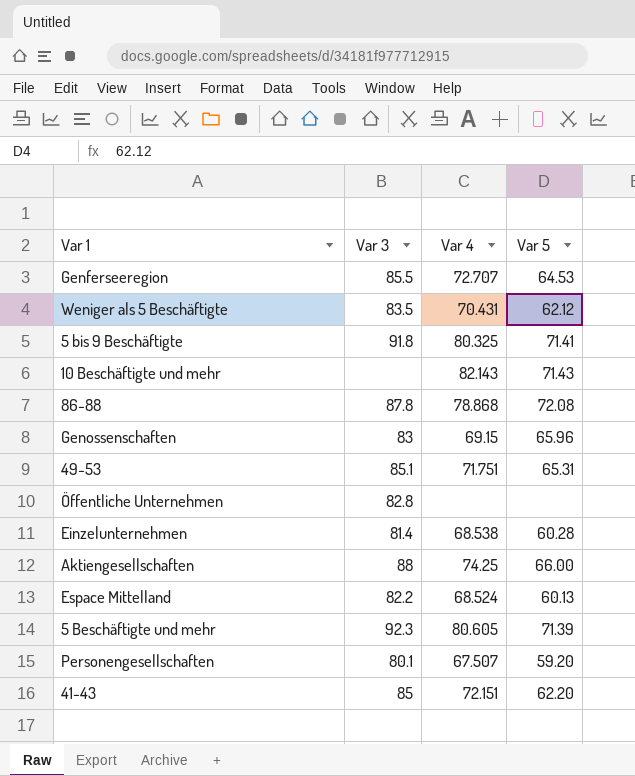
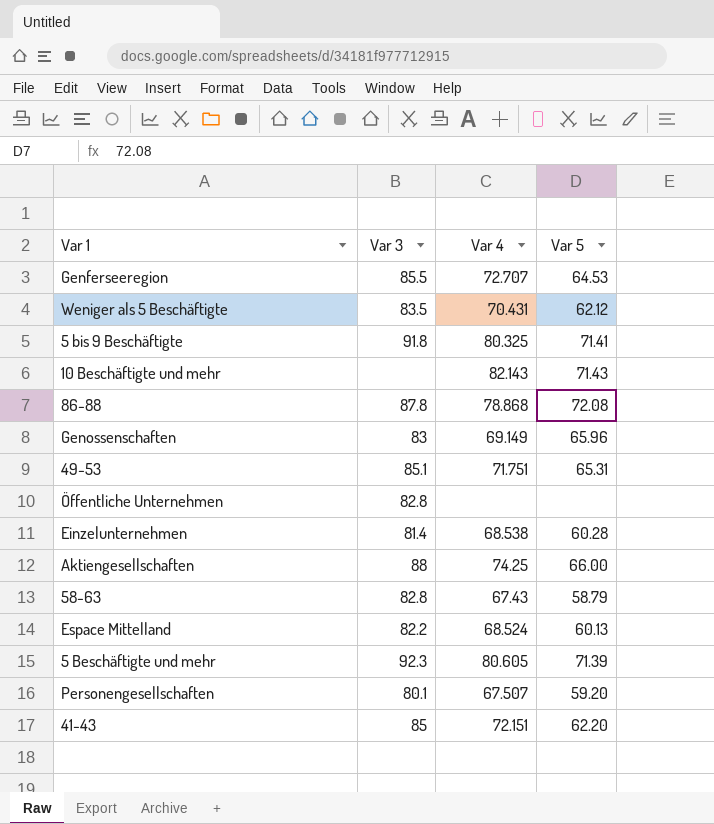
Genossenschaften | Var 4: 69.15 -> 69.149
row 58-63: none -> 82.8 | 67.43 | 58.79

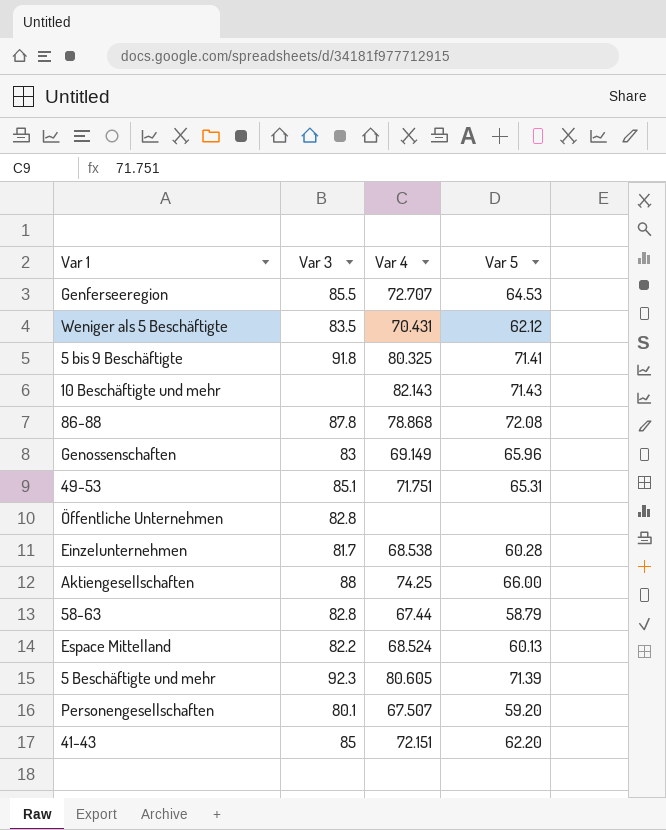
Einzelunternehmen | Var 3: 81.4 -> 81.7
58-63 | Var 4: 67.43 -> 67.44

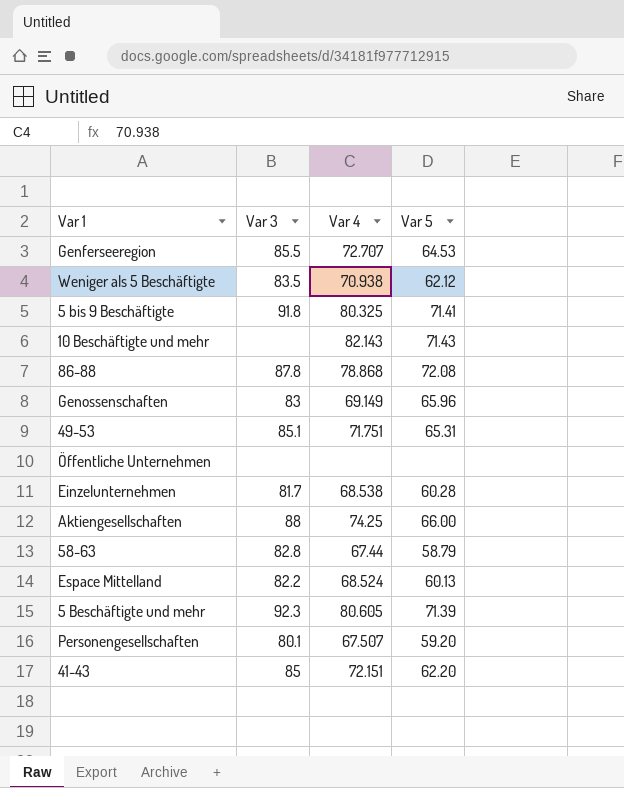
Weniger als 5 Beschäftigte | Var 4: 70.431 -> 70.938
Öffentliche Unternehmen | Var 3: 82.8 -> none

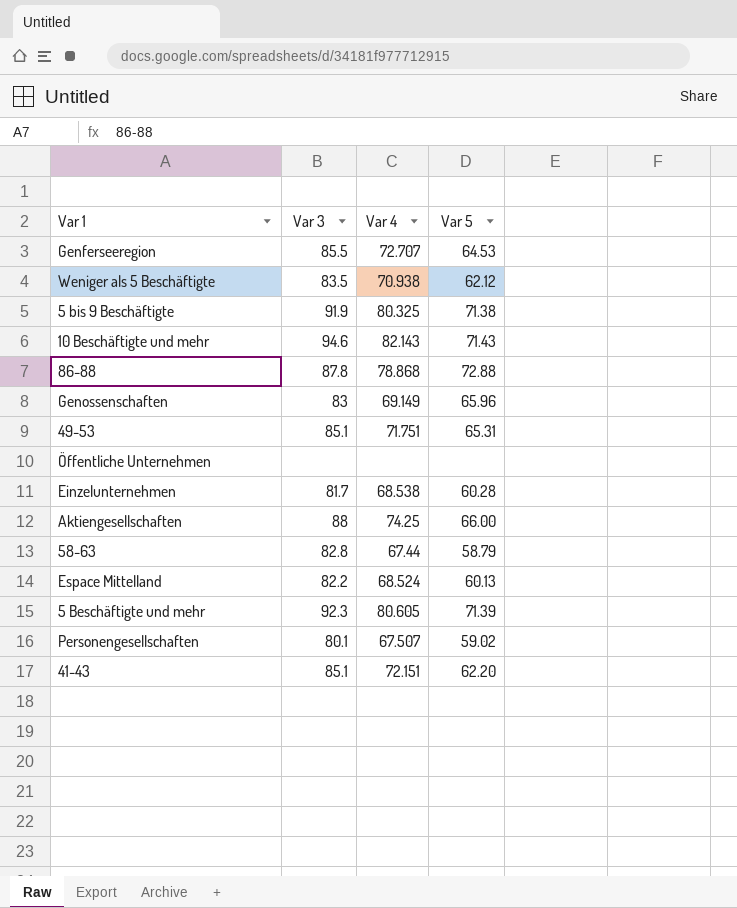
5 bis 9 Beschäftigte | Var 3: 91.8 -> 91.9
5 bis 9 Beschäftigte | Var 5: 71.41 -> 71.38
10 Beschäftigte und mehr | Var 3: none -> 94.6
86-88 | Var 5: 72.08 -> 72.88
Personengesellschaften | Var 5: 59.20 -> 59.02
41-43 | Var 3: 85 -> 85.1

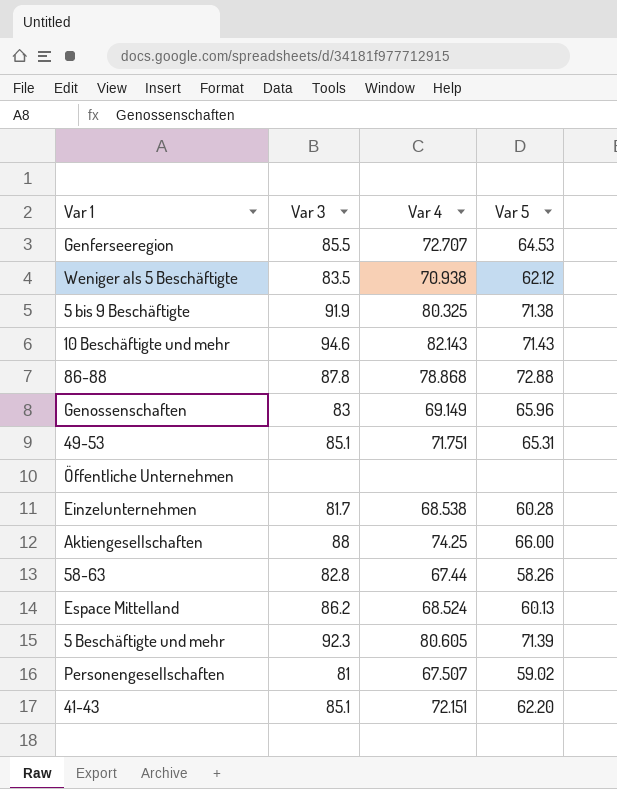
58-63 | Var 5: 58.79 -> 58.26
Espace Mittelland | Var 3: 82.2 -> 86.2
Personengesellschaften | Var 3: 80.1 -> 81

